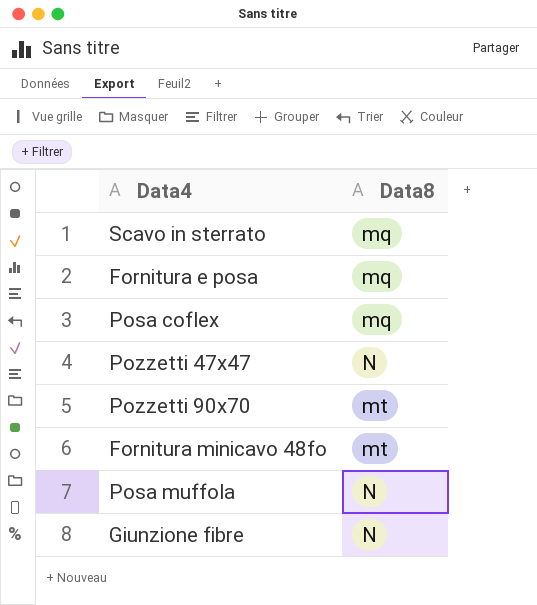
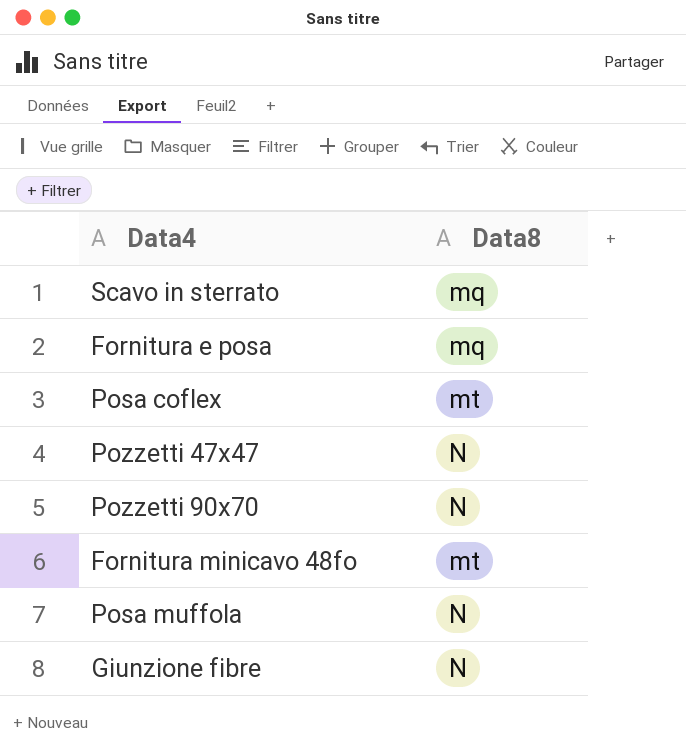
Posa coflex | Data8: mq -> mt
Pozzetti 90x70 | Data8: mt -> N

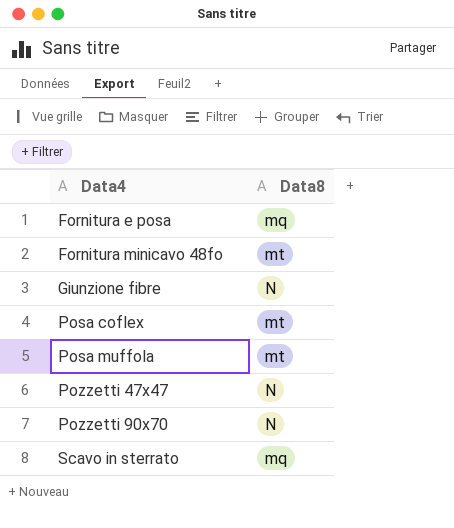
row order: none -> Data4 ascending
Posa muffola | Data8: N -> mt

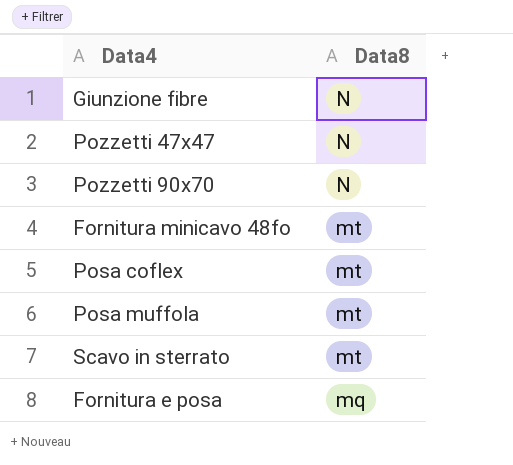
row order: Data4 ascending -> Data8 descending
Scavo in sterrato | Data8: mq -> mt

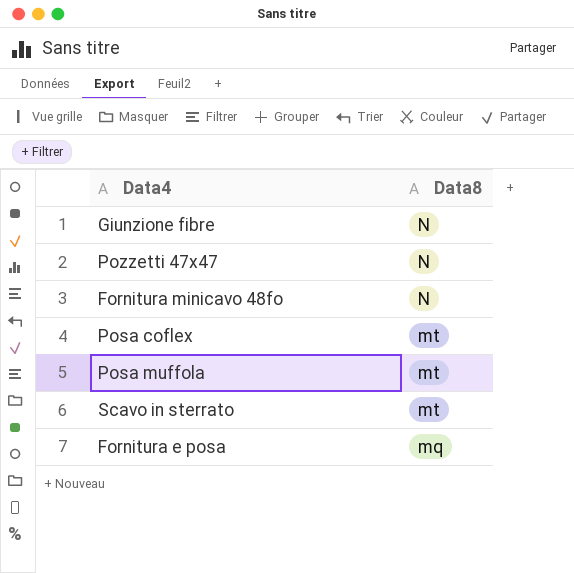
row Pozzetti 90x70: N -> none
Fornitura minicavo 48fo | Data8: mt -> N

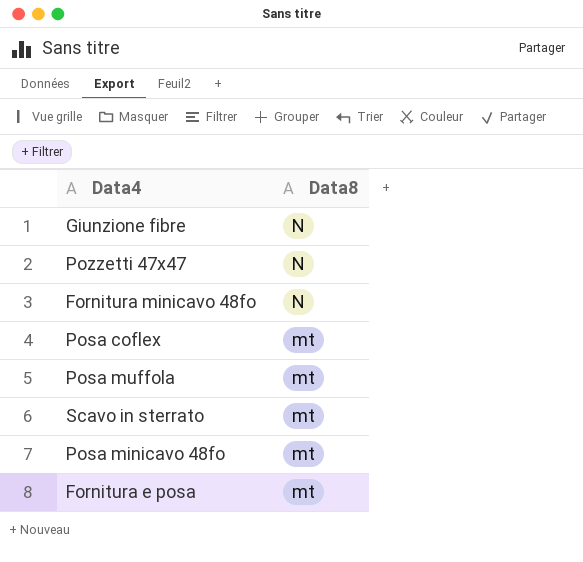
row Posa minicavo 48fo: none -> mt
Fornitura e posa | Data8: mq -> mt

